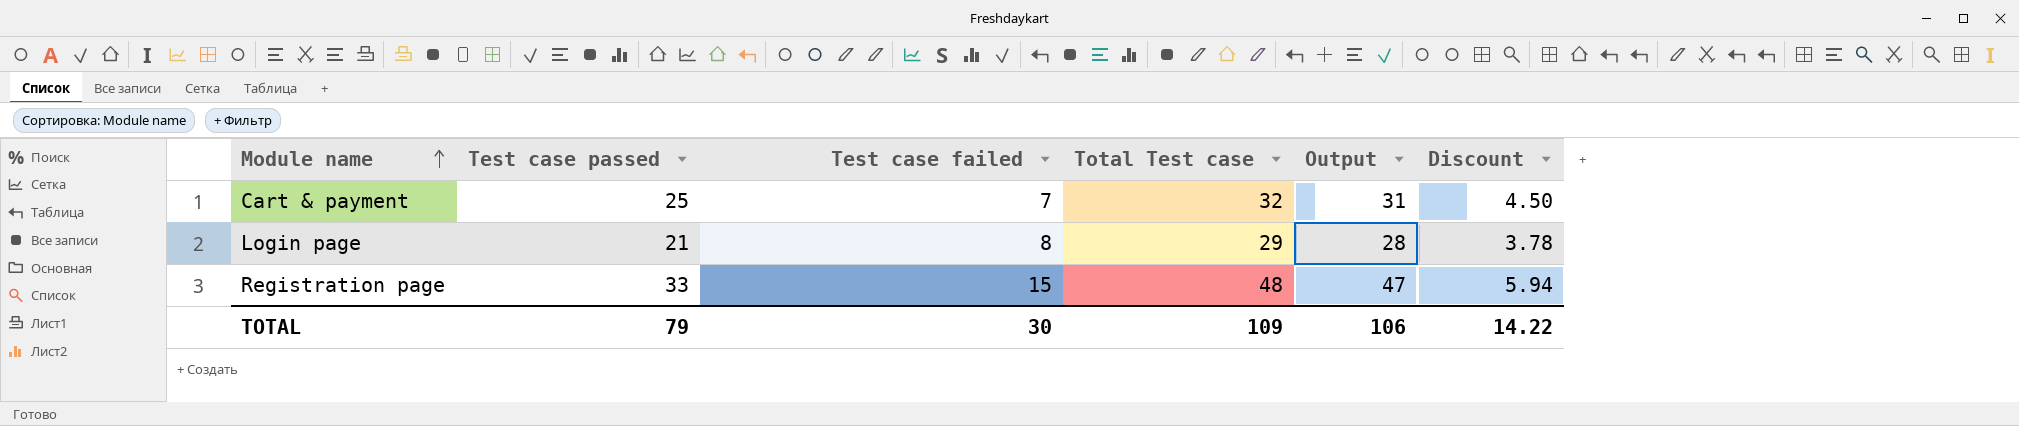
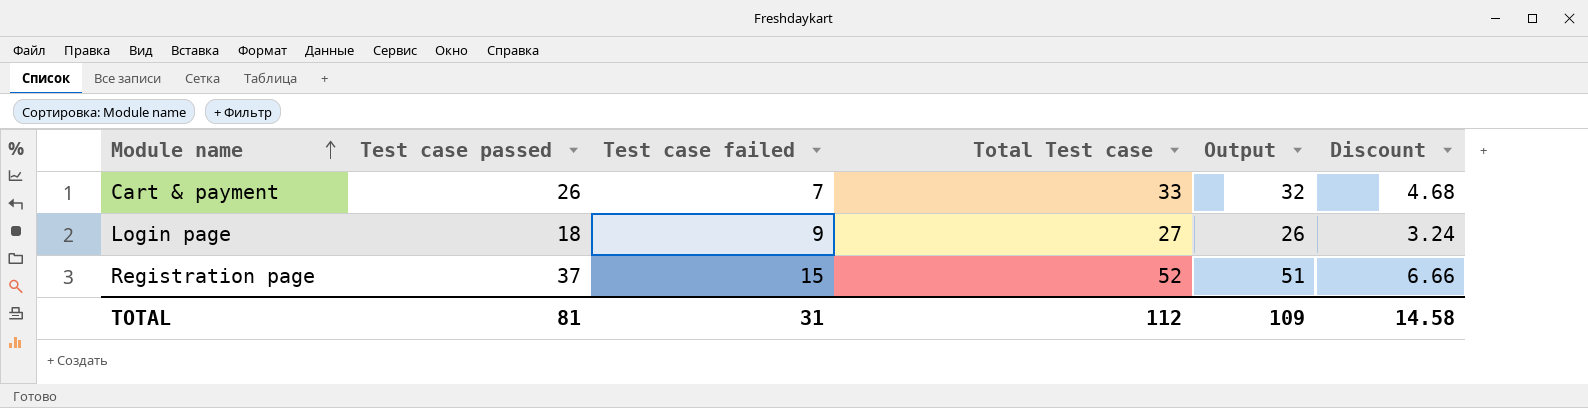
Cart & payment | Test case passed: 25 -> 26
Cart & payment | Total Test case: 32 -> 33
Cart & payment | Output: 31 -> 32
Cart & payment | Discount: 4.50 -> 4.68
Login page | Test case passed: 21 -> 18
Login page | Test case failed: 8 -> 9
Login page | Total Test case: 29 -> 27
Login page | Output: 28 -> 26
Login page | Discount: 3.78 -> 3.24
Registration page | Test case passed: 33 -> 37
Registration page | Total Test case: 48 -> 52
Registration page | Output: 47 -> 51
Registration page | Discount: 5.94 -> 6.66
TOTAL | Test case passed: 79 -> 81
TOTAL | Test case failed: 30 -> 31
TOTAL | Total Test case: 109 -> 112
TOTAL | Output: 106 -> 109
TOTAL | Discount: 14.22 -> 14.58

